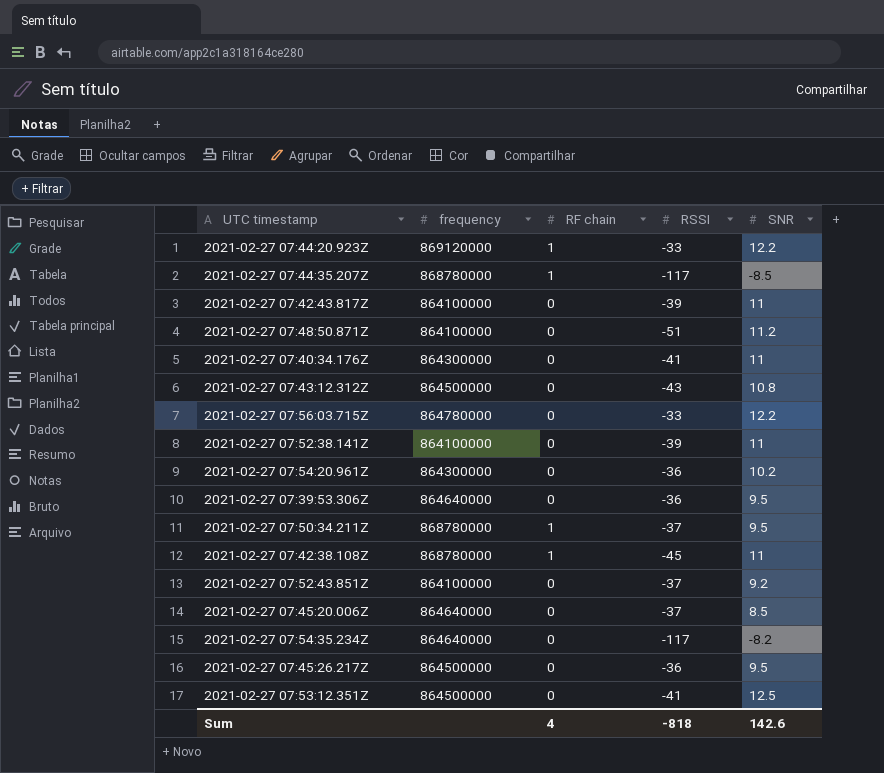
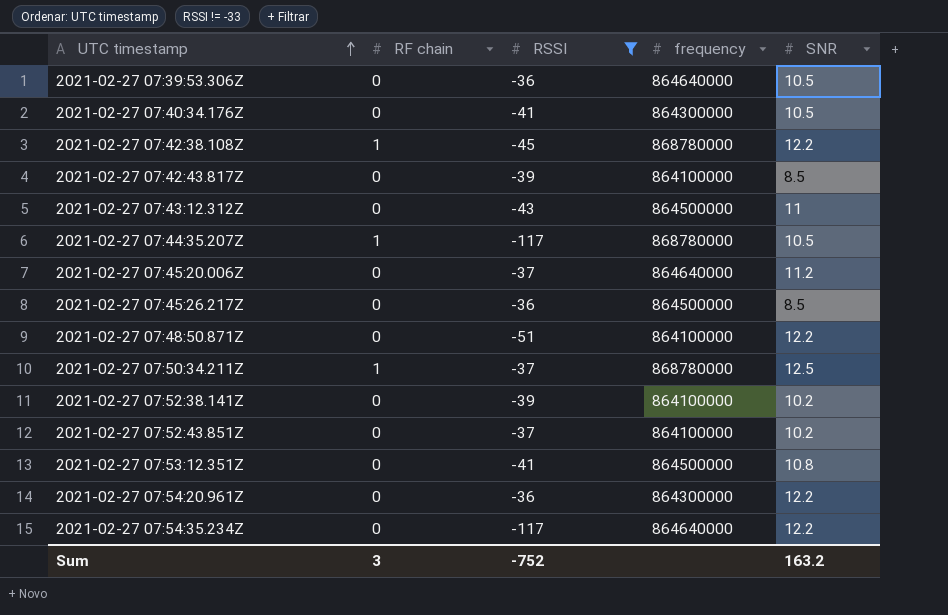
filter: none -> RSSI != -33
row order: none -> UTC timestamp ascending
column frequency | position: 2 -> 4
2021-02-27 07:39:53.306Z | SNR: 9.5 -> 10.5
2021-02-27 07:40:34.176Z | SNR: 11 -> 10.5
2021-02-27 07:42:38.108Z | SNR: 11 -> 12.2
2021-02-27 07:42:43.817Z | SNR: 11 -> 8.5
2021-02-27 07:43:12.312Z | SNR: 10.8 -> 11
2021-02-27 07:44:35.207Z | SNR: -8.5 -> 10.5
2021-02-27 07:45:20.006Z | SNR: 8.5 -> 11.2
2021-02-27 07:45:26.217Z | SNR: 9.5 -> 8.5
2021-02-27 07:48:50.871Z | SNR: 11.2 -> 12.2
2021-02-27 07:50:34.211Z | SNR: 9.5 -> 12.5
2021-02-27 07:52:38.141Z | SNR: 11 -> 10.2
2021-02-27 07:52:43.851Z | SNR: 9.2 -> 10.2
2021-02-27 07:53:12.351Z | SNR: 12.5 -> 10.8
2021-02-27 07:54:20.961Z | SNR: 10.2 -> 12.2
2021-02-27 07:54:35.234Z | SNR: -8.2 -> 12.2
Sum | RF chain: 4 -> 3
Sum | RSSI: -818 -> -752
Sum | SNR: 142.6 -> 163.2

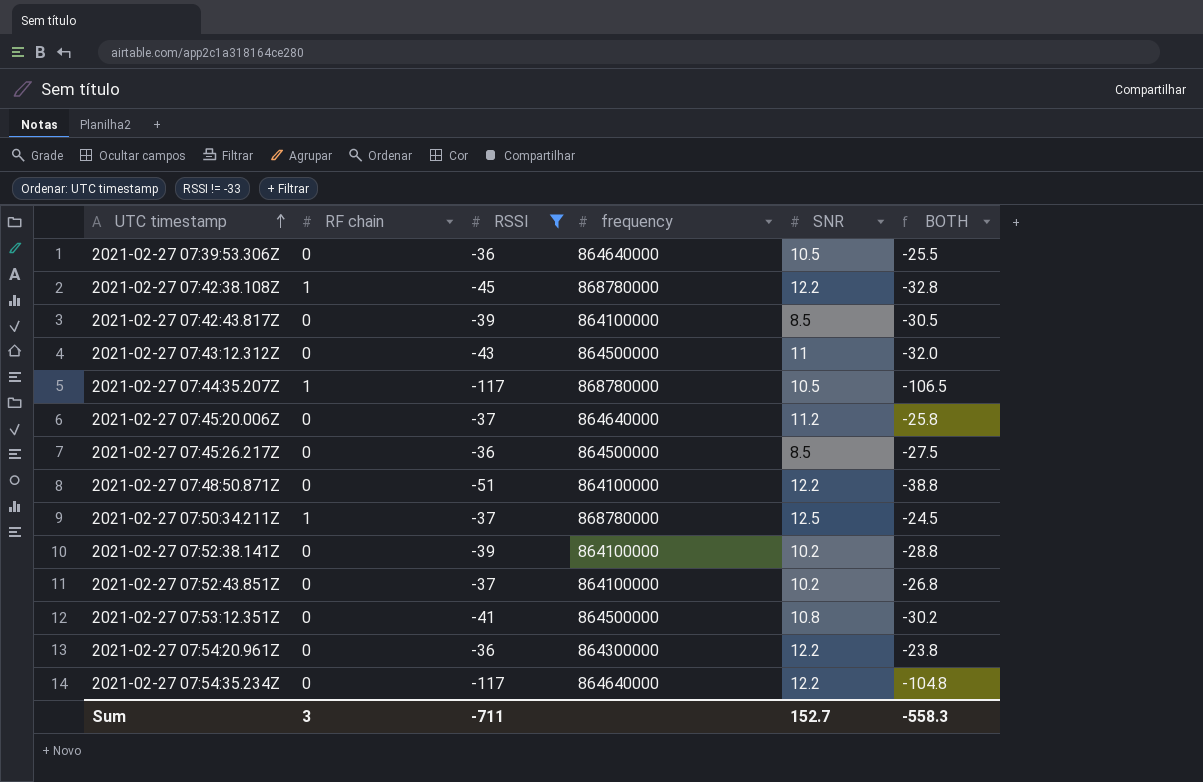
column BOTH | formula: none -> [RSSI] + [SNR]
row 2021-02-27 07:40:34.176Z: 0 | -41 | 864300000 | 10.5 -> none
Sum | RSSI: -752 -> -711
Sum | SNR: 163.2 -> 152.7

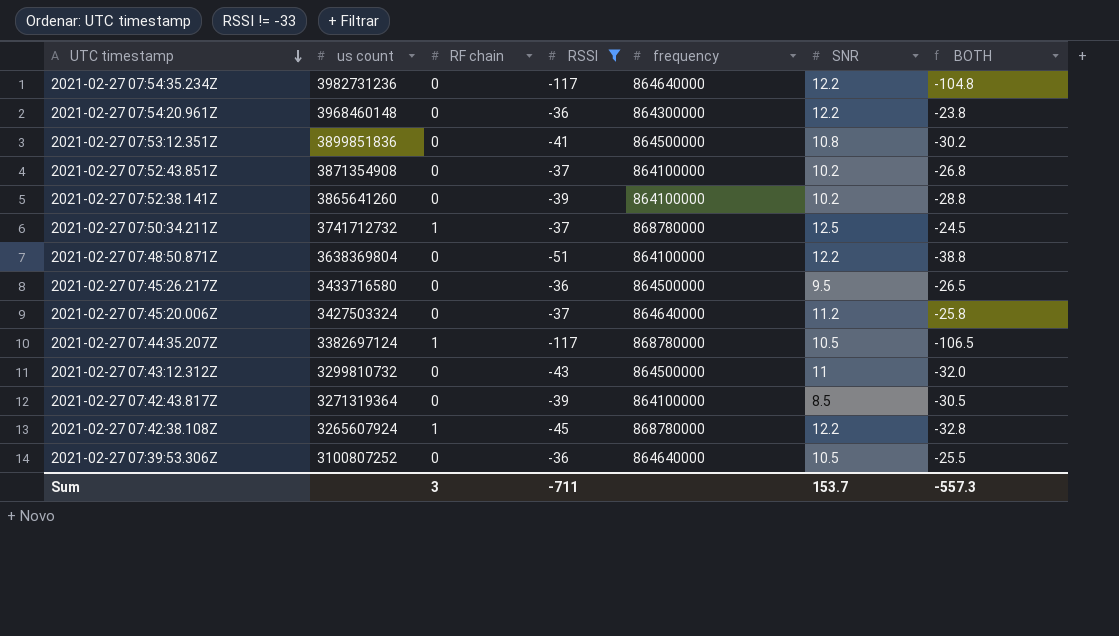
row order: UTC timestamp ascending -> UTC timestamp descending
column us count | position: none -> 2
2021-02-27 07:45:26.217Z | SNR: 8.5 -> 9.5
2021-02-27 07:45:26.217Z | BOTH: -27.5 -> -26.5
Sum | SNR: 152.7 -> 153.7
Sum | BOTH: -558.3 -> -557.3

